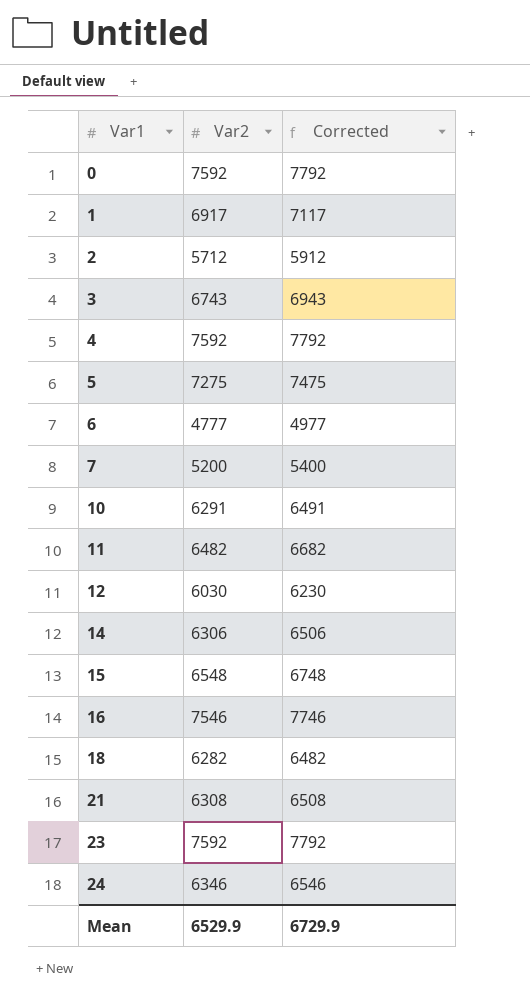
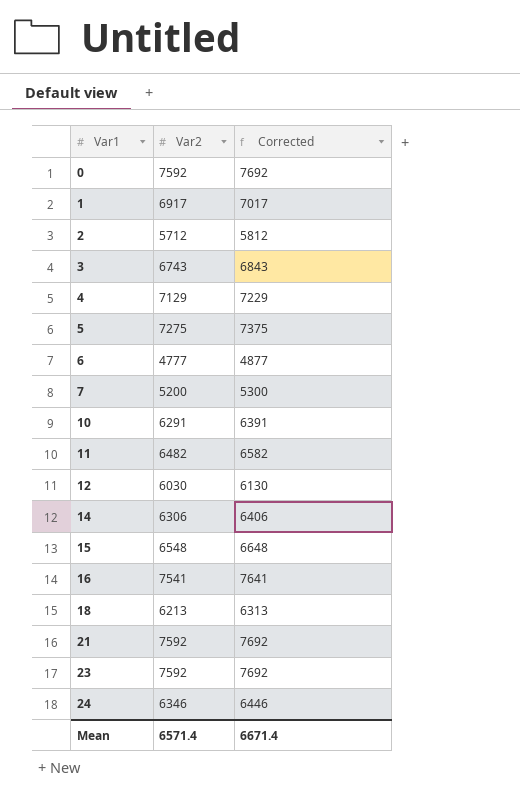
column Corrected | formula: [Var2] + 200 -> [Var2] + 100
4 | Var2: 7592 -> 7129
16 | Var2: 7546 -> 7541
18 | Var2: 6282 -> 6213
21 | Var2: 6308 -> 7592
Mean | Var2: 6529.9 -> 6571.4
Mean | Corrected: 6729.9 -> 6671.4

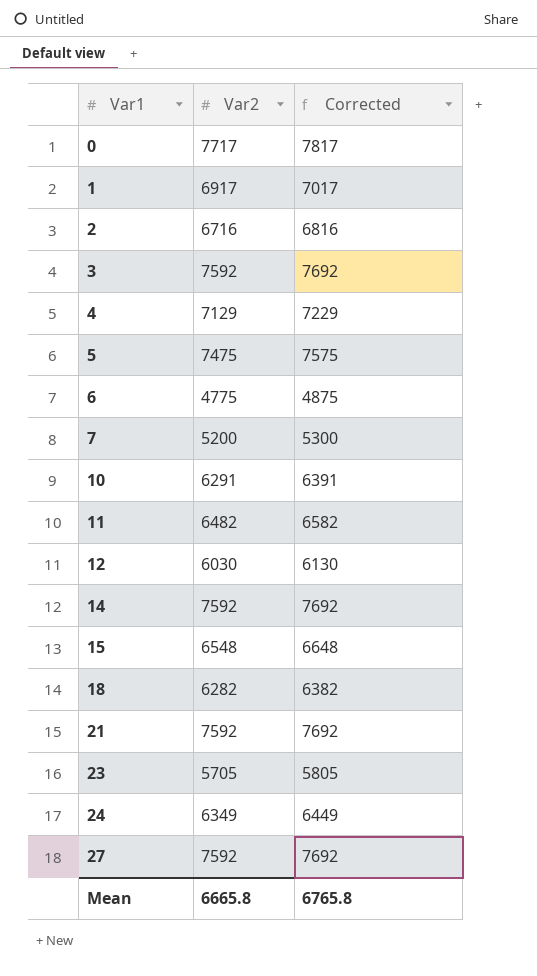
row 16: 7541 | 7641 -> none
0 | Var2: 7592 -> 7717
0 | Corrected: 7692 -> 7817
2 | Var2: 5712 -> 6716
2 | Corrected: 5812 -> 6816
3 | Var2: 6743 -> 7592
3 | Corrected: 6843 -> 7692
5 | Var2: 7275 -> 7475
5 | Corrected: 7375 -> 7575
6 | Var2: 4777 -> 4775
6 | Corrected: 4877 -> 4875
14 | Var2: 6306 -> 7592
14 | Corrected: 6406 -> 7692
18 | Var2: 6213 -> 6282
18 | Corrected: 6313 -> 6382
23 | Var2: 7592 -> 5705
23 | Corrected: 7692 -> 5805
24 | Var2: 6346 -> 6349
24 | Corrected: 6446 -> 6449
row 27: none -> 7592 | 7692
Mean | Var2: 6571.4 -> 6665.8
Mean | Corrected: 6671.4 -> 6765.8

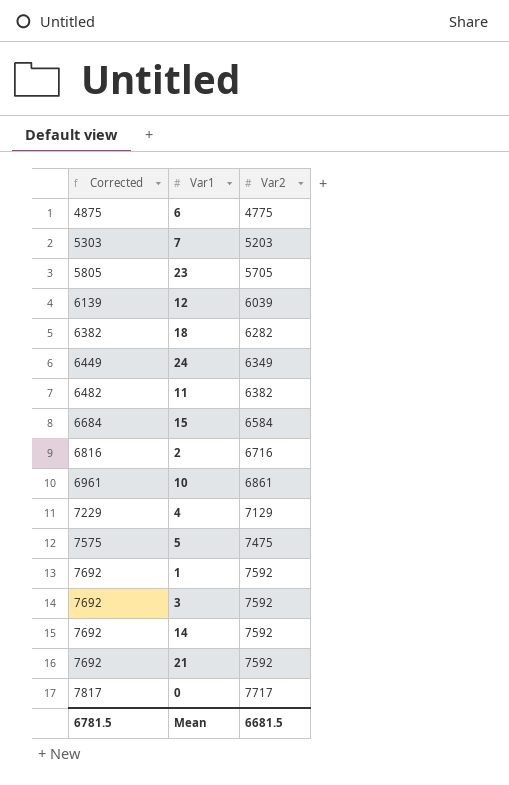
row order: Var1 ascending -> Corrected ascending
column Corrected | position: 3 -> 1
row 27: 7592 | 7692 -> none
7 | Corrected: 5300 -> 5303
7 | Var2: 5200 -> 5203
12 | Corrected: 6130 -> 6139
12 | Var2: 6030 -> 6039
11 | Corrected: 6582 -> 6482
11 | Var2: 6482 -> 6382
15 | Corrected: 6648 -> 6684
15 | Var2: 6548 -> 6584
10 | Corrected: 6391 -> 6961
10 | Var2: 6291 -> 6861
1 | Corrected: 7017 -> 7692
1 | Var2: 6917 -> 7592
Mean | Corrected: 6765.8 -> 6781.5
Mean | Var2: 6665.8 -> 6681.5

